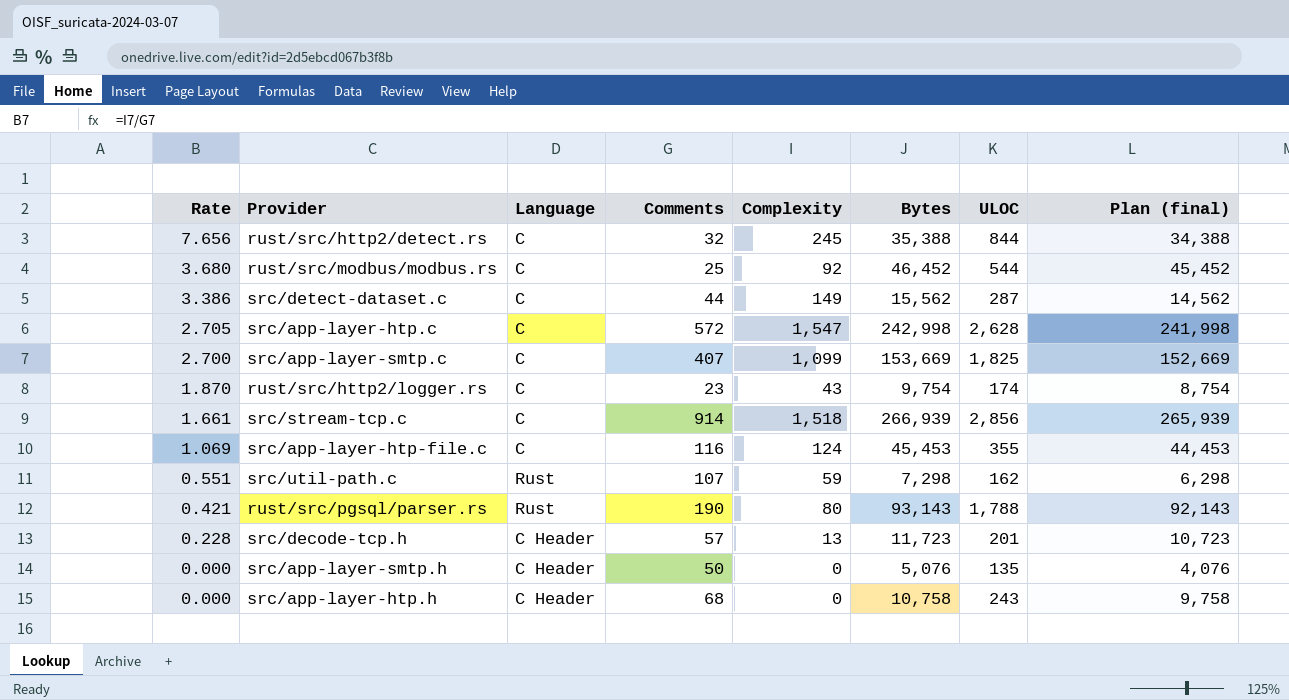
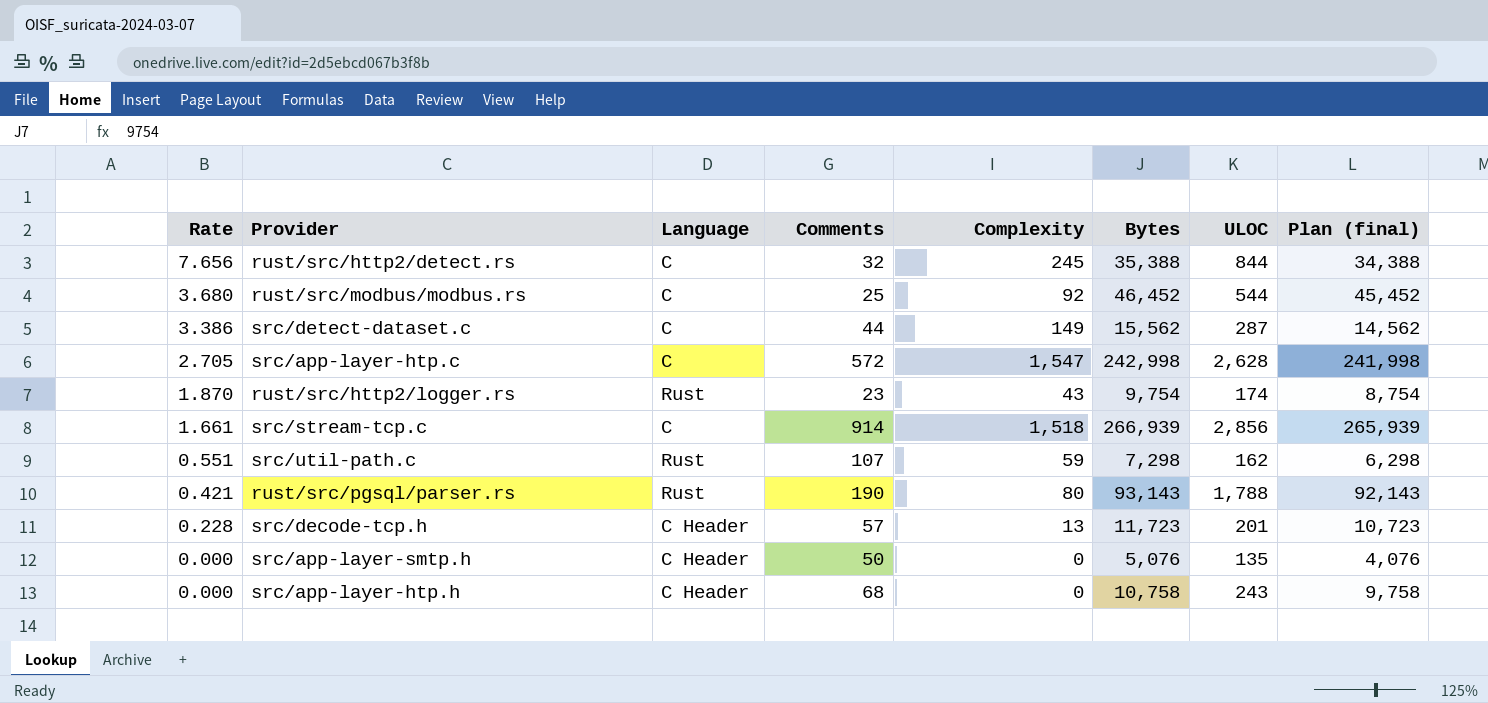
row src/app-layer-smtp.c: 2.700 | C | 407 | 1,099 | 153,669 | 1,825 | 152,669 -> none
row src/app-layer-htp-file.c: 1.069 | C | 116 | 124 | 45,453 | 355 | 44,453 -> none
rust/src/http2/logger.rs | Language: C -> Rust

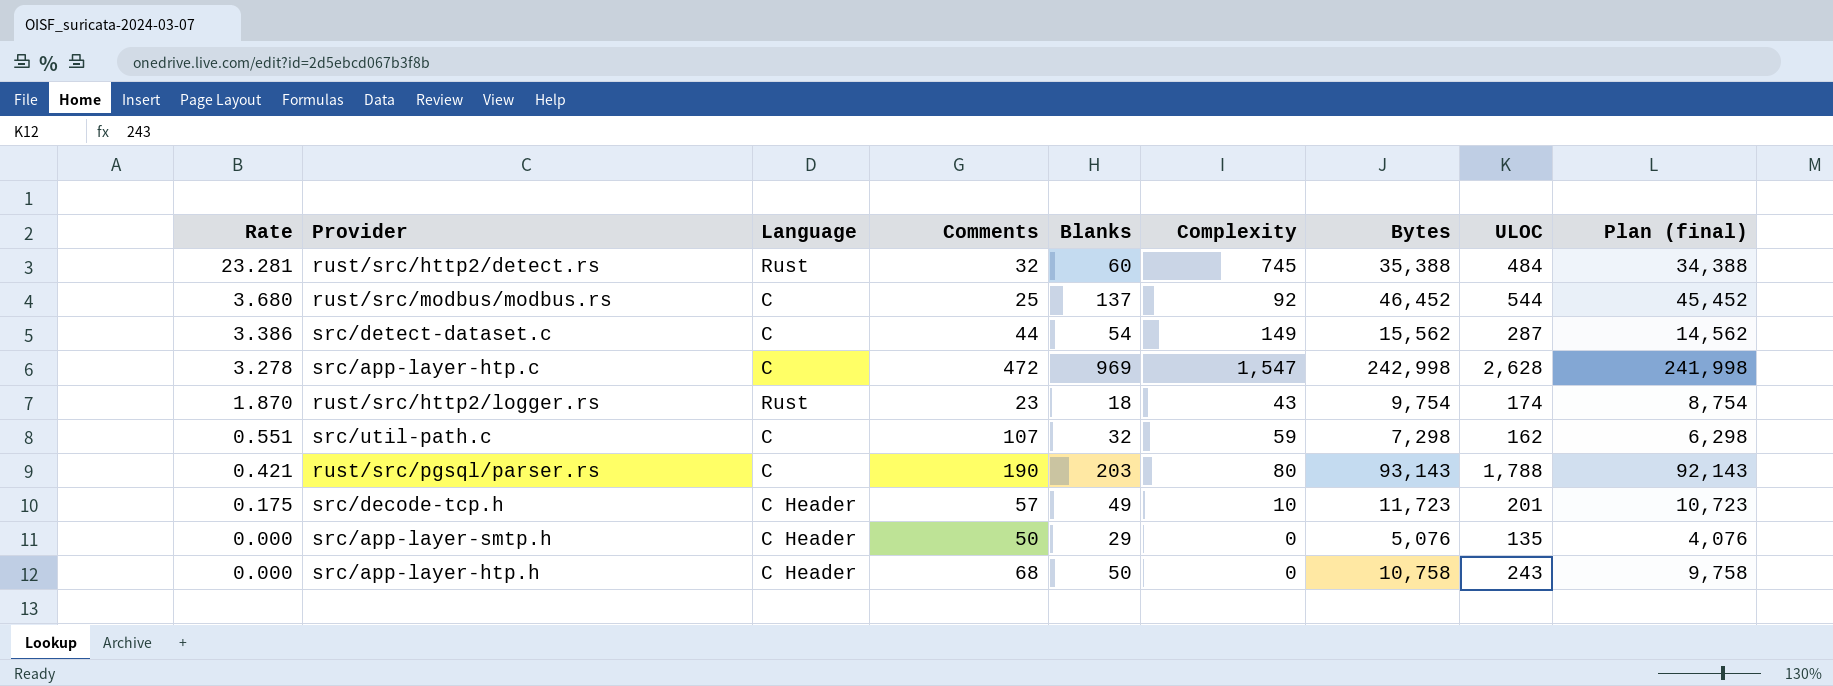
column Blanks | position: none -> 5
row src/stream-tcp.c: 1.661 | C | 914 | 1,518 | 266,939 | 2,856 | 265,939 -> none
rust/src/http2/detect.rs | Rate: 7.656 -> 23.281
rust/src/http2/detect.rs | Language: C -> Rust
rust/src/http2/detect.rs | Complexity: 245 -> 745
rust/src/http2/detect.rs | ULOC: 844 -> 484
src/app-layer-htp.c | Rate: 2.705 -> 3.278
src/app-layer-htp.c | Comments: 572 -> 472
src/util-path.c | Language: Rust -> C
rust/src/pgsql/parser.rs | Language: Rust -> C
src/decode-tcp.h | Rate: 0.228 -> 0.175
src/decode-tcp.h | Complexity: 13 -> 10

